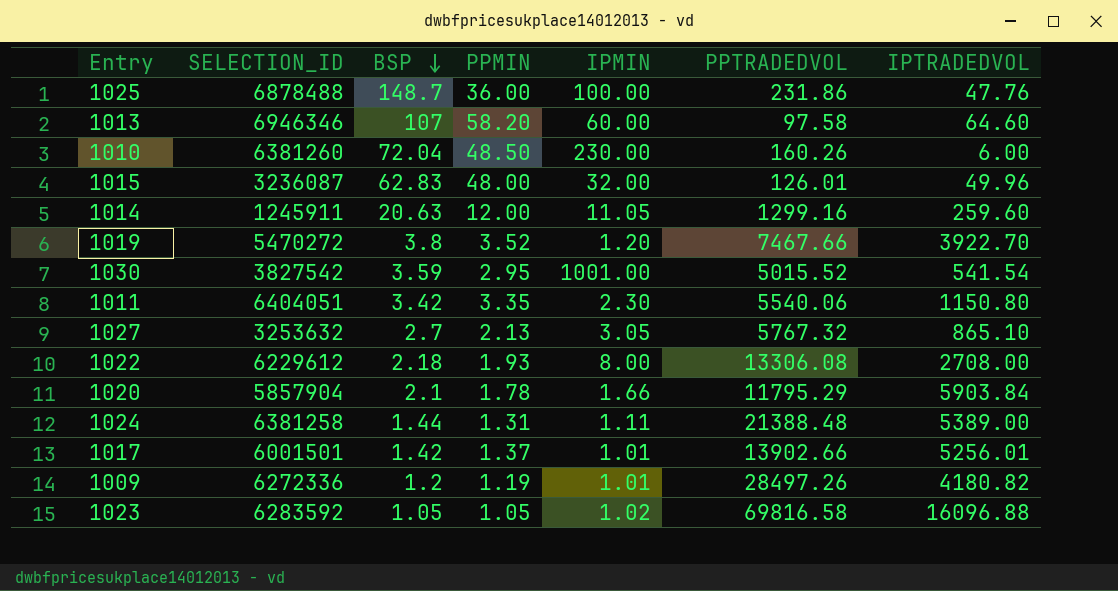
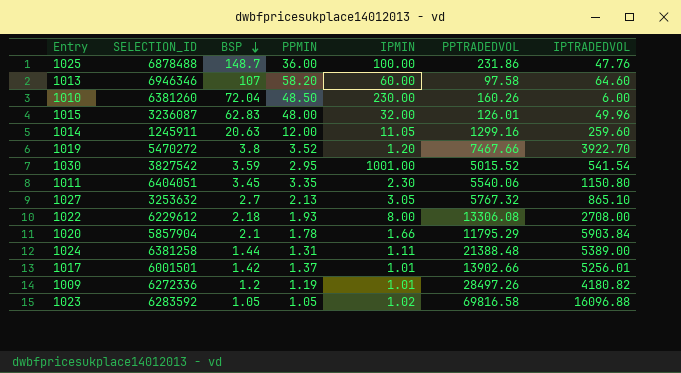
1011 | BSP: 3.42 -> 3.45

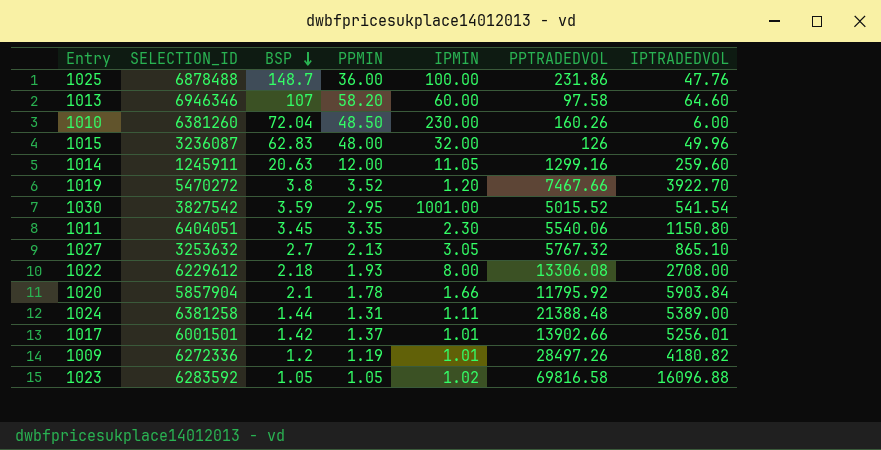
1015 | PPTRADEDVOL: 126.01 -> 126
1020 | PPTRADEDVOL: 11795.29 -> 11795.92

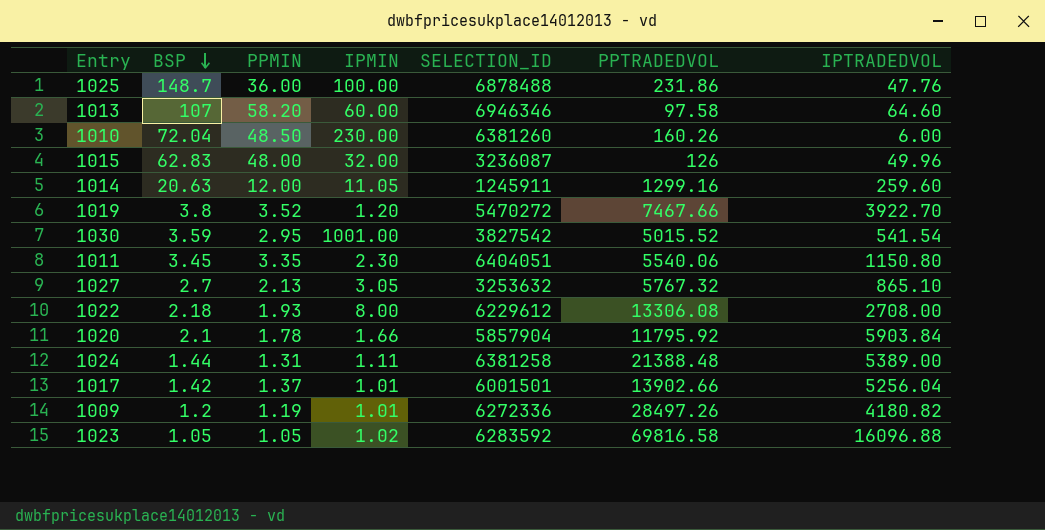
column SELECTION_ID | position: 2 -> 5
1017 | IPTRADEDVOL: 5256.01 -> 5256.04

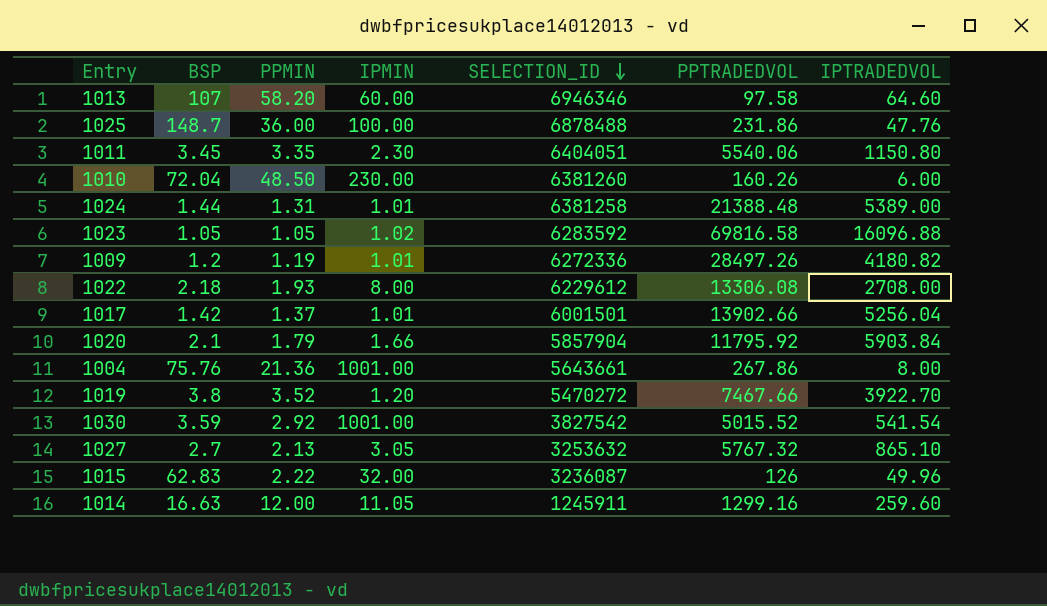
row order: BSP descending -> SELECTION_ID descending
1024 | IPMIN: 1.11 -> 1.01
1020 | PPMIN: 1.78 -> 1.79
row 1004: none -> 75.76 | 21.36 | 1001.00 | 5643661 | 267.86 | 8.00
1030 | PPMIN: 2.95 -> 2.92
1015 | PPMIN: 48.00 -> 2.22
1014 | BSP: 20.63 -> 16.63

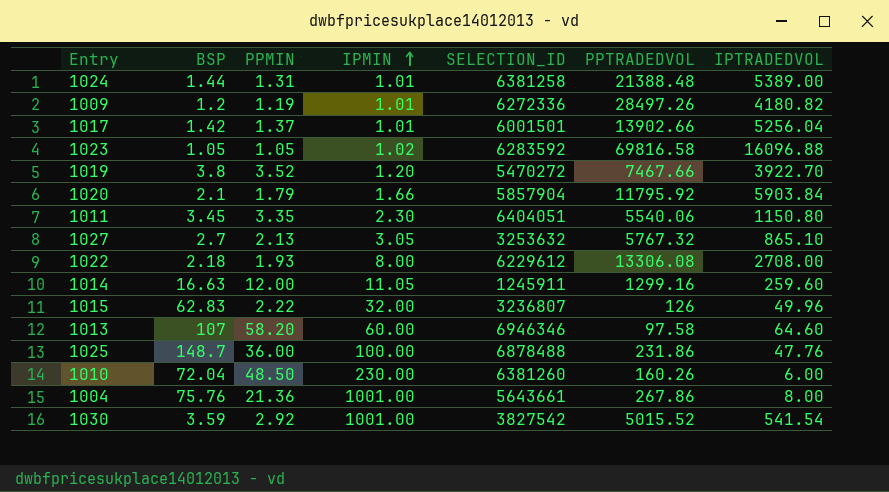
row order: SELECTION_ID descending -> IPMIN ascending
1015 | SELECTION_ID: 3236087 -> 3236807

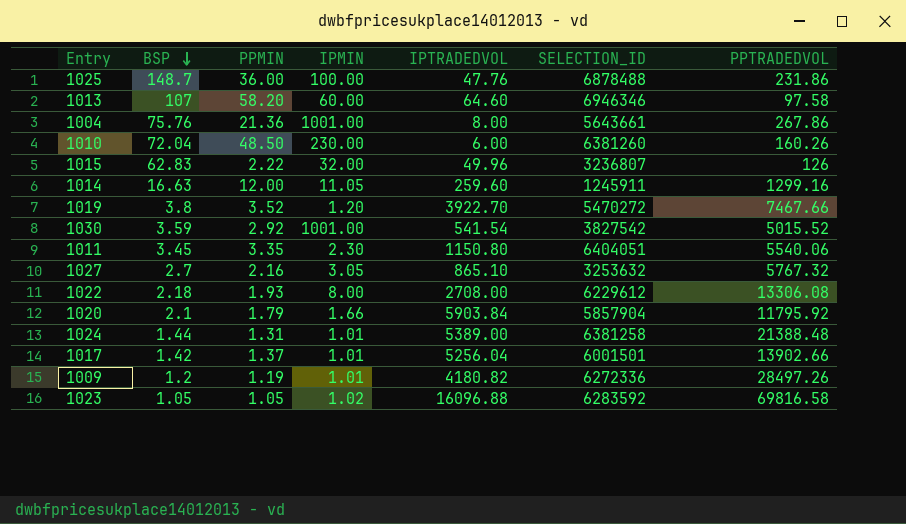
row order: IPMIN ascending -> BSP descending
column IPTRADEDVOL | position: 7 -> 5
1027 | PPMIN: 2.13 -> 2.16

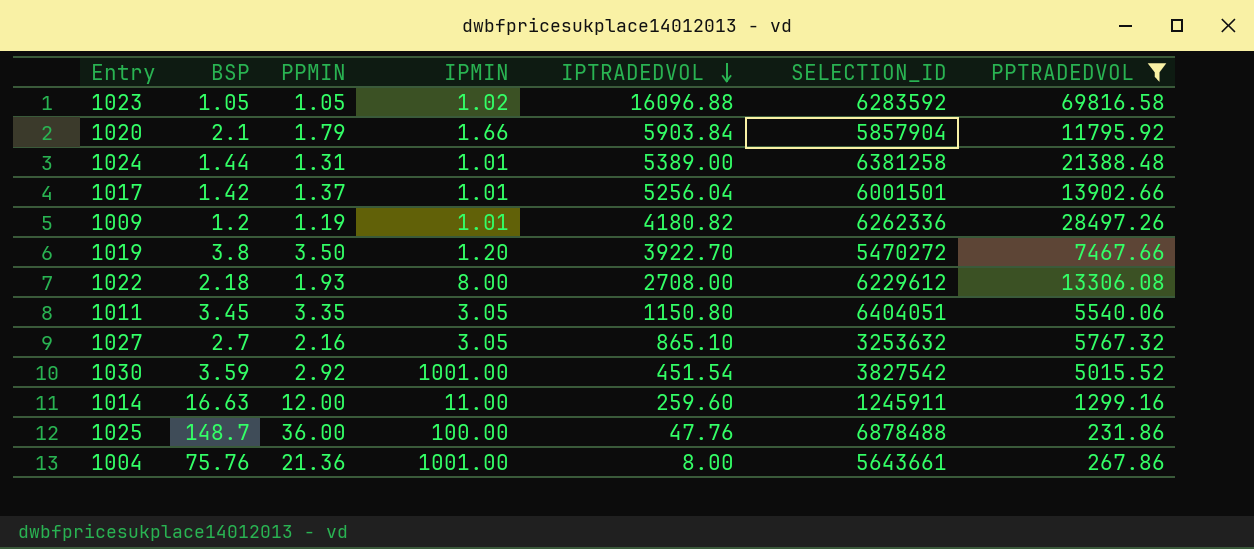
filter: none -> PPTRADEDVOL >= 231.86
row order: BSP descending -> IPTRADEDVOL descending
1009 | SELECTION_ID: 6272336 -> 6262336
1019 | PPMIN: 3.52 -> 3.50
1011 | IPMIN: 2.30 -> 3.05
1030 | IPTRADEDVOL: 541.54 -> 451.54
1014 | IPMIN: 11.05 -> 11.00

